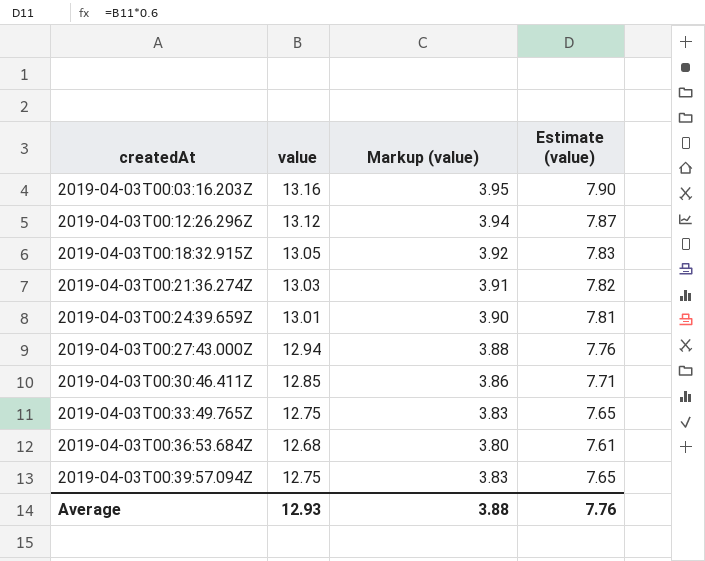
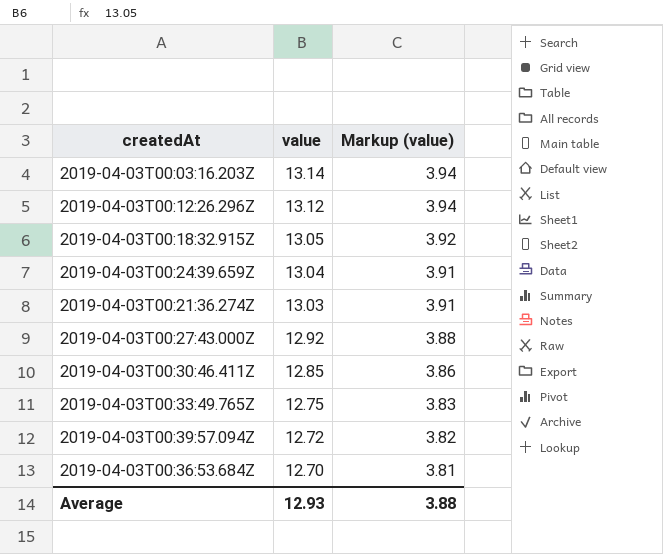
row order: createdAt ascending -> value descending
column Estimate (value) | formula: [value] * 0.6 -> none
2019-04-03T00:03:16.203Z | value: 13.16 -> 13.14
2019-04-03T00:03:16.203Z | Markup (value): 3.95 -> 3.94
2019-04-03T00:24:39.659Z | value: 13.01 -> 13.04
2019-04-03T00:24:39.659Z | Markup (value): 3.90 -> 3.91
2019-04-03T00:27:43.000Z | value: 12.94 -> 12.92
2019-04-03T00:39:57.094Z | value: 12.75 -> 12.72
2019-04-03T00:39:57.094Z | Markup (value): 3.83 -> 3.82
2019-04-03T00:36:53.684Z | value: 12.68 -> 12.70
2019-04-03T00:36:53.684Z | Markup (value): 3.80 -> 3.81

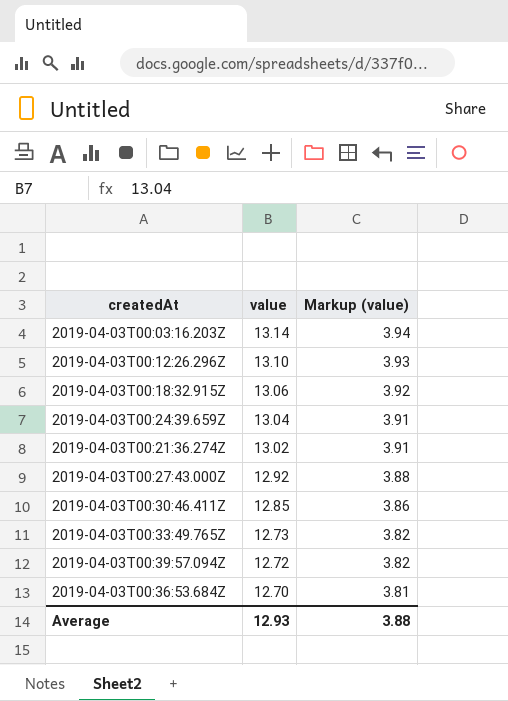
2019-04-03T00:12:26.296Z | value: 13.12 -> 13.10
2019-04-03T00:12:26.296Z | Markup (value): 3.94 -> 3.93
2019-04-03T00:18:32.915Z | value: 13.05 -> 13.06
2019-04-03T00:21:36.274Z | value: 13.03 -> 13.02
2019-04-03T00:33:49.765Z | value: 12.75 -> 12.73
2019-04-03T00:33:49.765Z | Markup (value): 3.83 -> 3.82

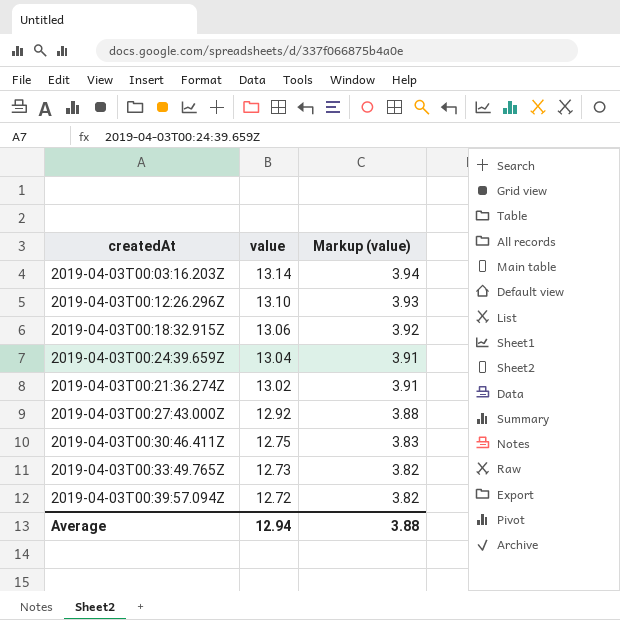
row 2019-04-03T00:36:53.684Z: 12.70 | 3.81 -> none
2019-04-03T00:30:46.411Z | value: 12.85 -> 12.75
2019-04-03T00:30:46.411Z | Markup (value): 3.86 -> 3.83
Average | value: 12.93 -> 12.94

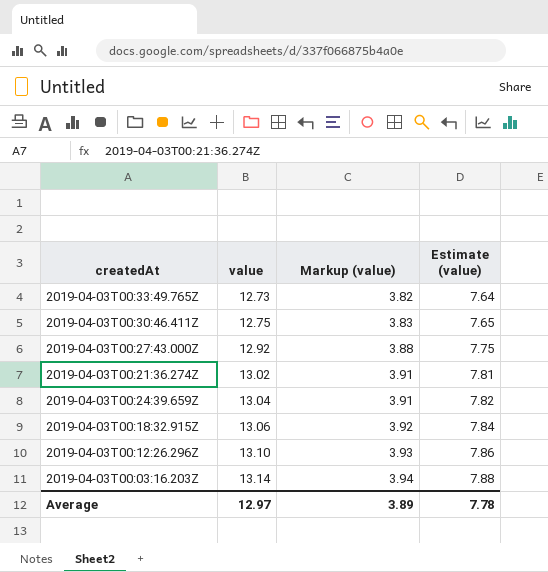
row order: value descending -> value ascending
column Estimate (value) | formula: none -> [value] * 0.6
row 2019-04-03T00:39:57.094Z: 12.72 | 3.82 -> none
Average | value: 12.94 -> 12.97
Average | Markup (value): 3.88 -> 3.89

